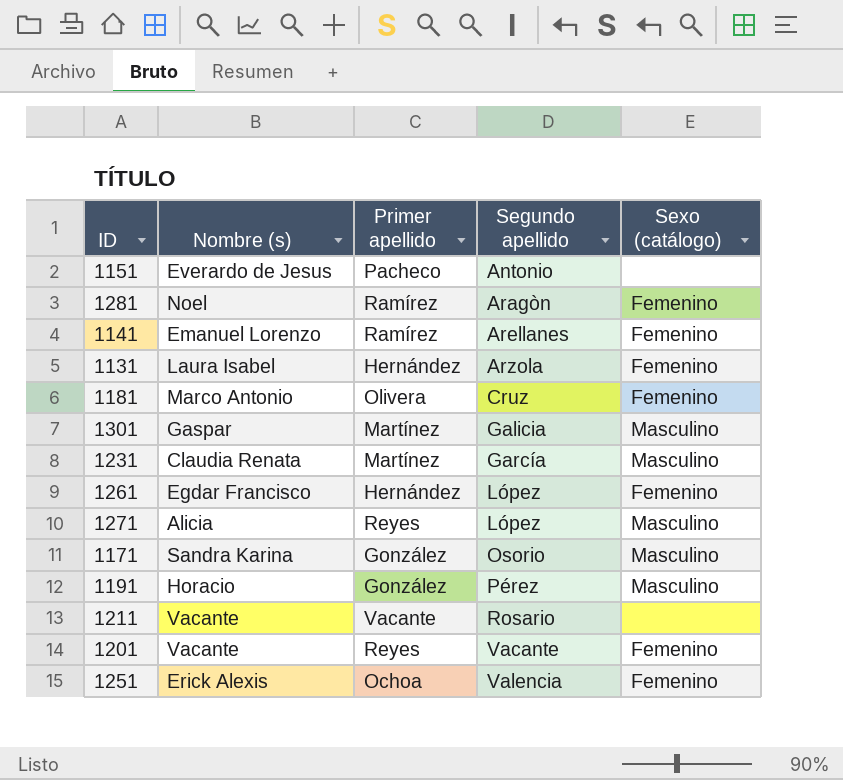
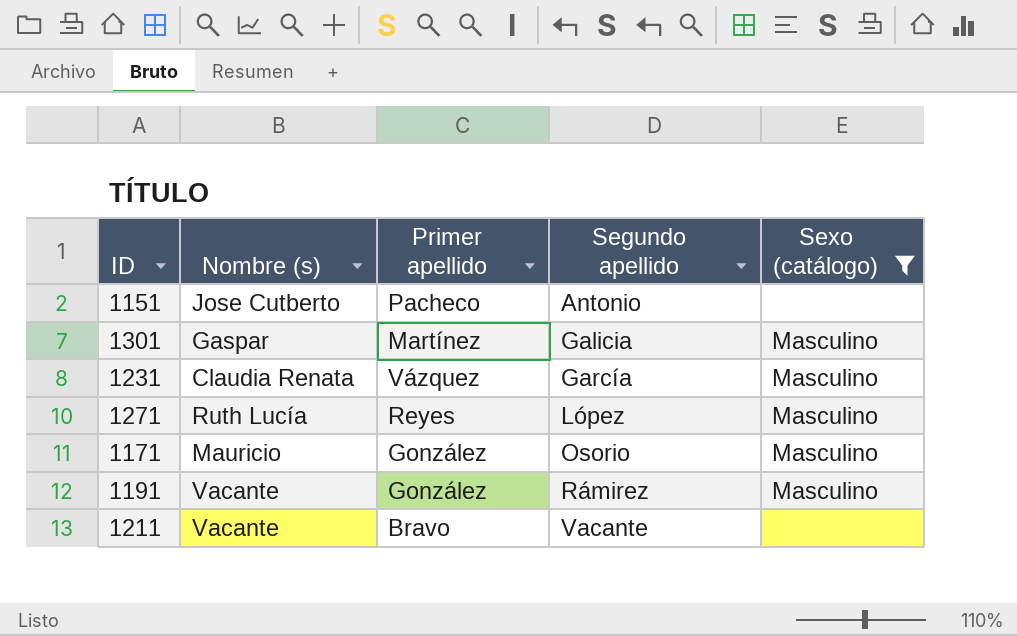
filter: none -> Sexo (catálogo) != Femenino
1151 | Nombre (s): Everardo de Jesus -> Jose Cutberto
1231 | Primer apellido: Martínez -> Vázquez
1271 | Nombre (s): Alicia -> Ruth Lucía
1171 | Nombre (s): Sandra Karina -> Mauricio
1191 | Nombre (s): Horacio -> Vacante
1191 | Segundo apellido: Pérez -> Rámirez
1211 | Primer apellido: Vacante -> Bravo
1211 | Segundo apellido: Rosario -> Vacante

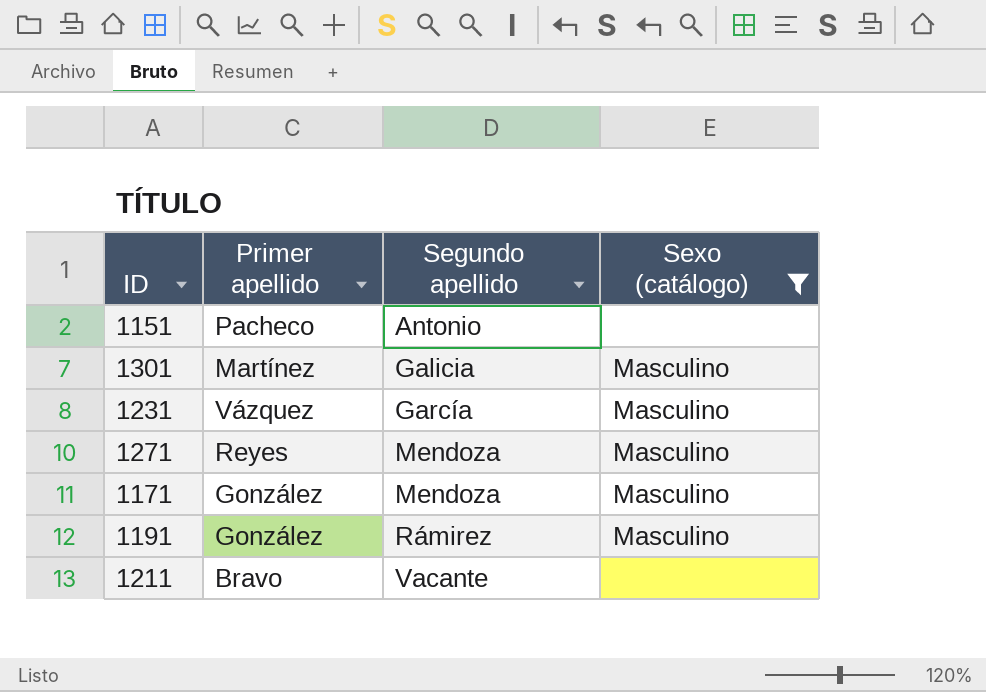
column Nombre (s) | position: 2 -> none
1271 | Segundo apellido: López -> Mendoza
1171 | Segundo apellido: Osorio -> Mendoza

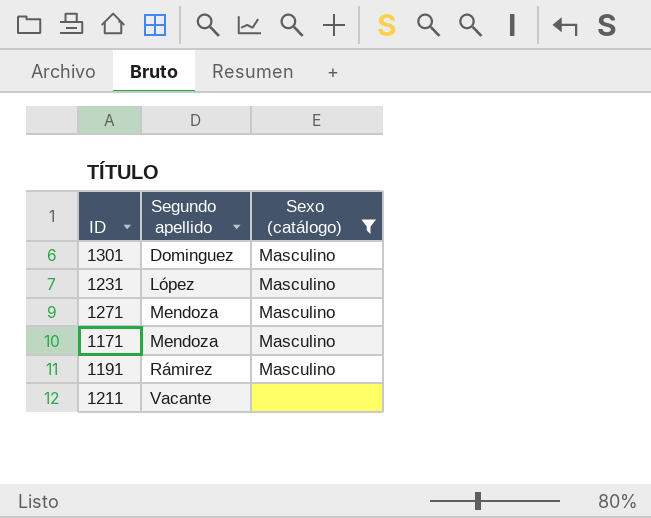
column Primer apellido | position: 2 -> none
row 1151: Pacheco | Antonio | none -> none
1301 | Segundo apellido: Galicia -> Dominguez
1231 | Segundo apellido: García -> López

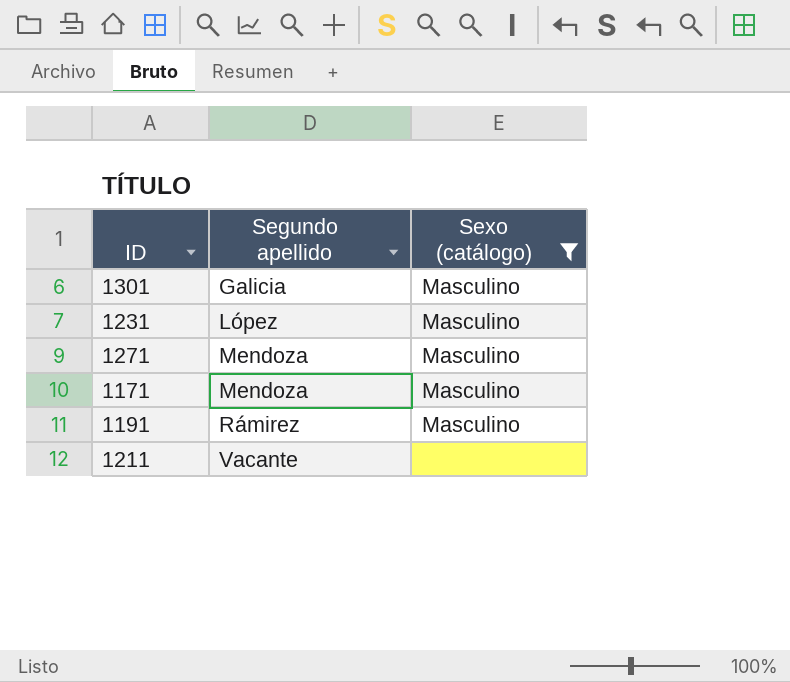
1301 | Segundo apellido: Dominguez -> Galicia

